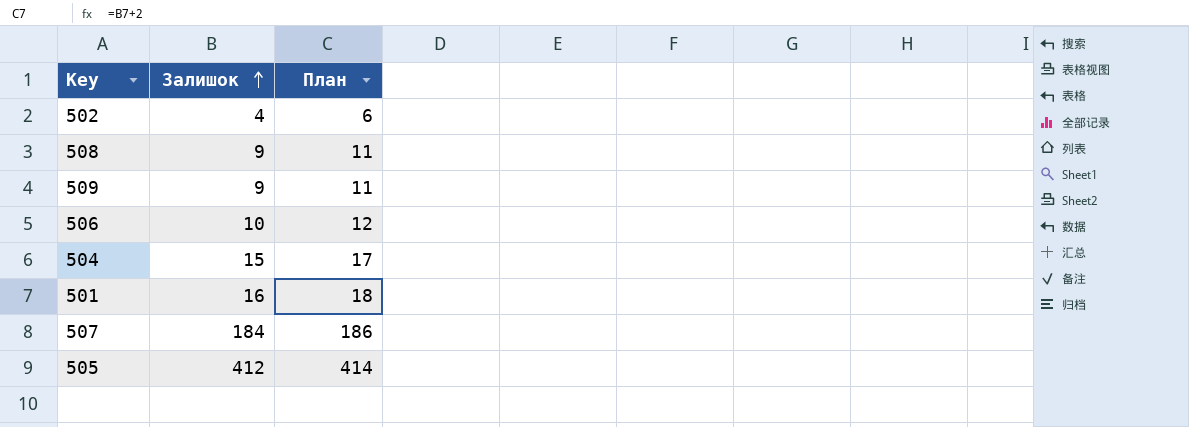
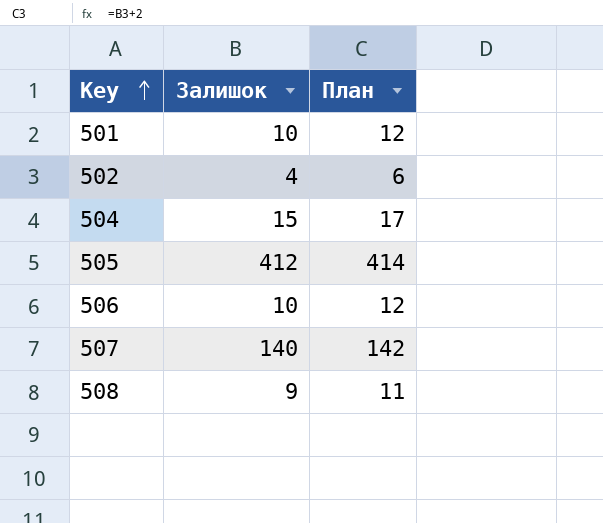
row order: Залишок ascending -> Key ascending
row 509: 9 | 11 -> none
501 | Залишок: 16 -> 10
501 | План: 18 -> 12
507 | Залишок: 184 -> 140
507 | План: 186 -> 142

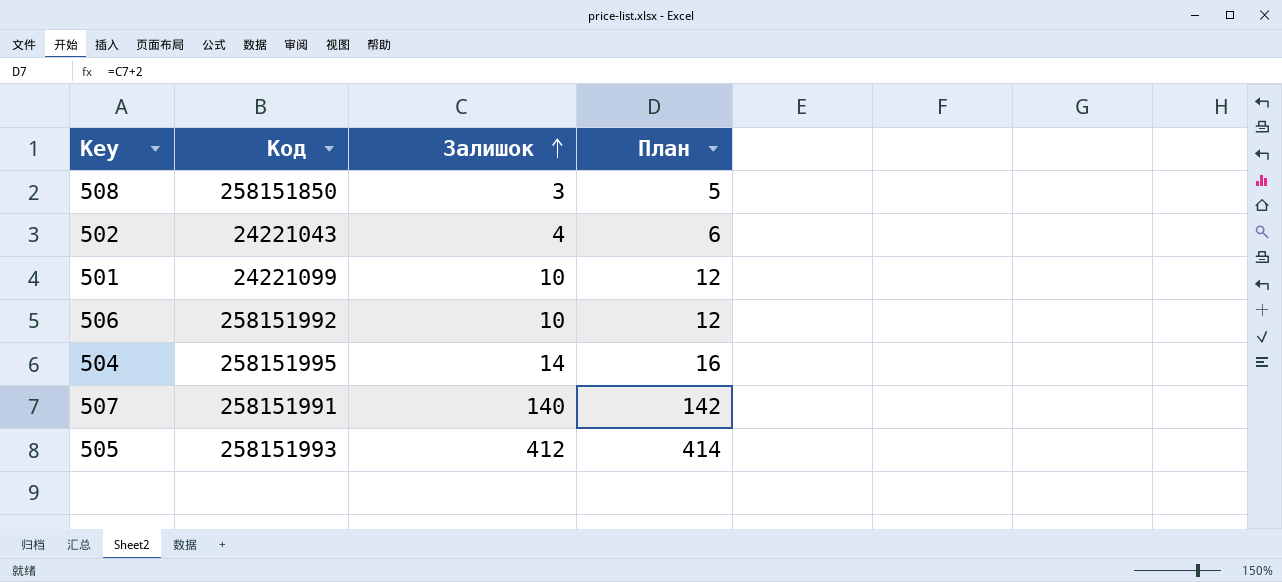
row order: Key ascending -> Залишок ascending
column Код | position: none -> 2
508 | Залишок: 9 -> 3
508 | План: 11 -> 5
504 | Залишок: 15 -> 14
504 | План: 17 -> 16

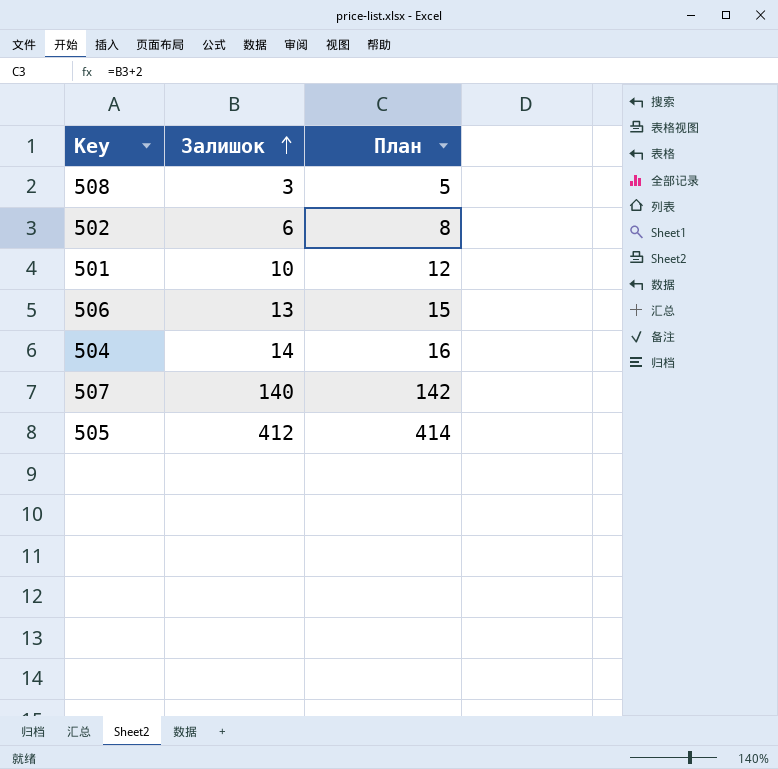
column Код | position: 2 -> none
502 | Залишок: 4 -> 6
502 | План: 6 -> 8
506 | Залишок: 10 -> 13
506 | План: 12 -> 15

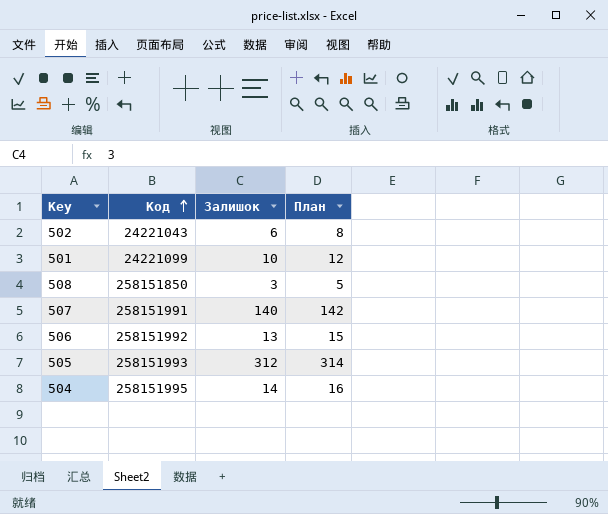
row order: Залишок ascending -> Код ascending
column Код | position: none -> 2
505 | Залишок: 412 -> 312
505 | План: 414 -> 314

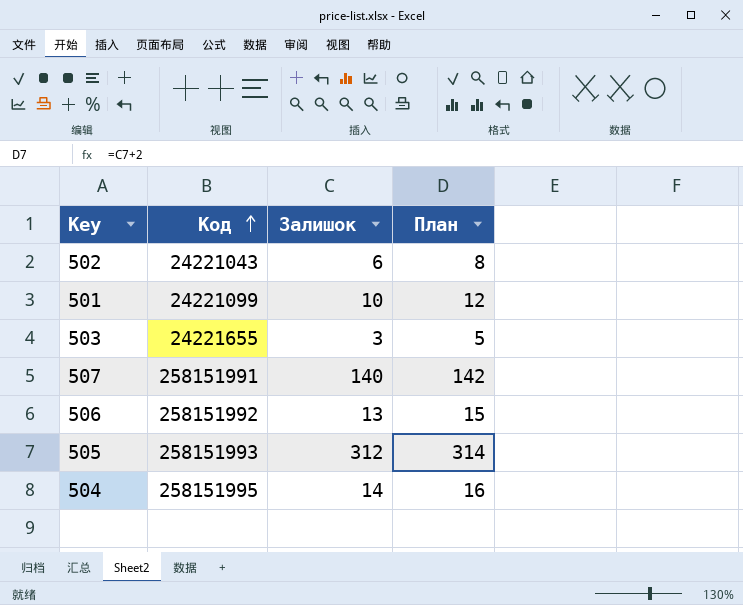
row 508: 258151850 | 3 | 5 -> none
row 503: none -> 24221655 | 3 | 5

